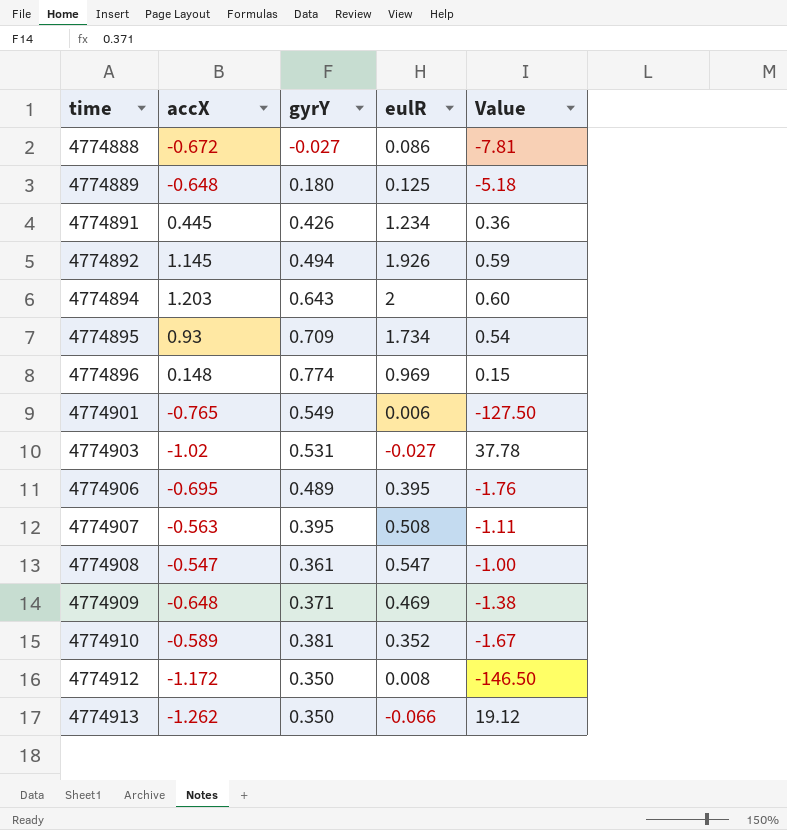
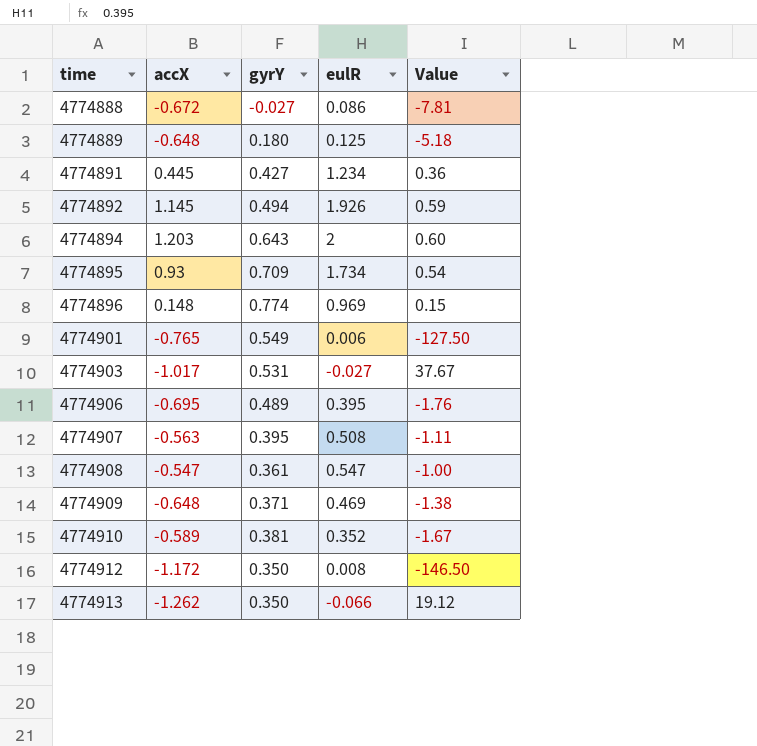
4774891 | gyrY: 0.426 -> 0.427
4774903 | accX: -1.02 -> -1.017
4774903 | Value: 37.78 -> 37.67

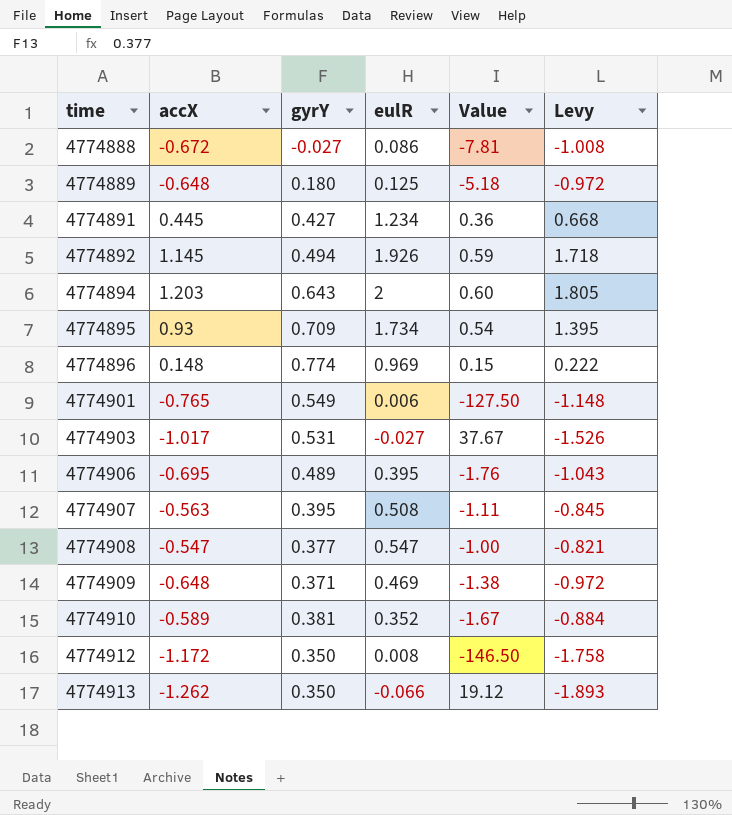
column Levy | formula: none -> [accX] * 1.5
4774908 | gyrY: 0.361 -> 0.377

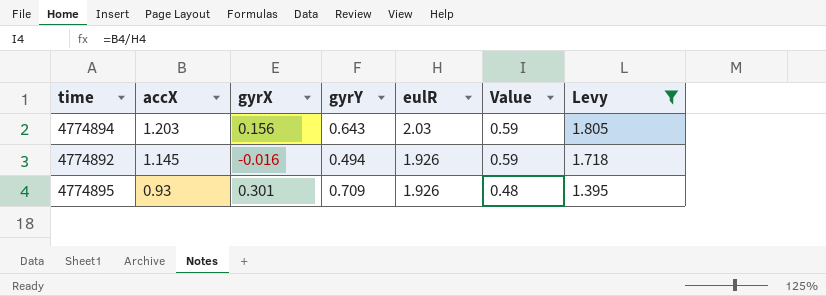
filter: none -> Levy >= 1.395
row order: time ascending -> accX descending
column gyrX | position: none -> 3
4774894 | eulR: 2 -> 2.03
4774894 | Value: 0.60 -> 0.59
4774895 | eulR: 1.734 -> 1.926
4774895 | Value: 0.54 -> 0.48

